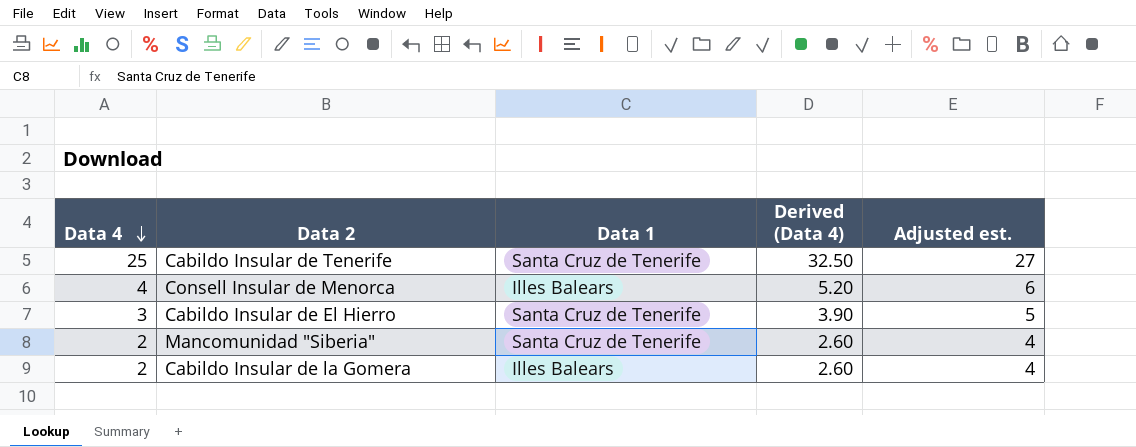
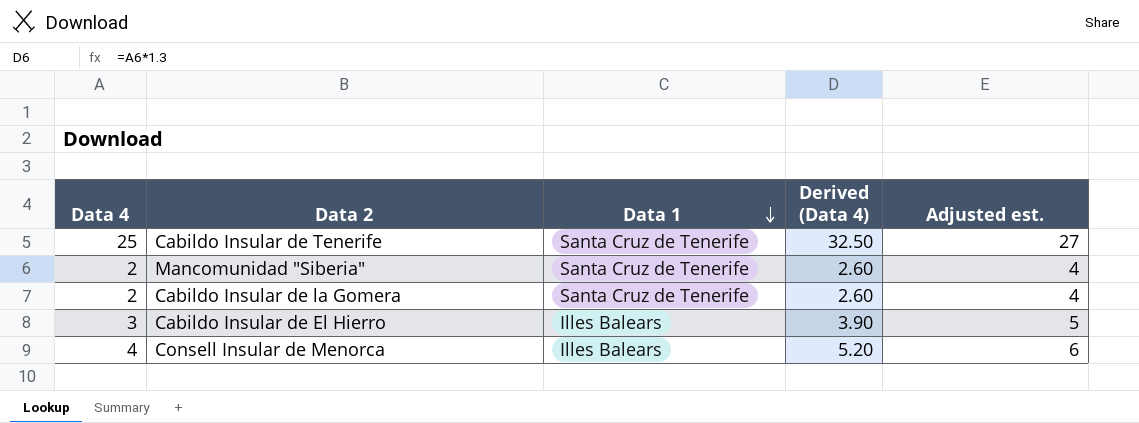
row order: Data 4 descending -> Data 1 descending
Cabildo Insular de la Gomera | Data 1: Illes Balears -> Santa Cruz de Tenerife
Cabildo Insular de El Hierro | Data 1: Santa Cruz de Tenerife -> Illes Balears

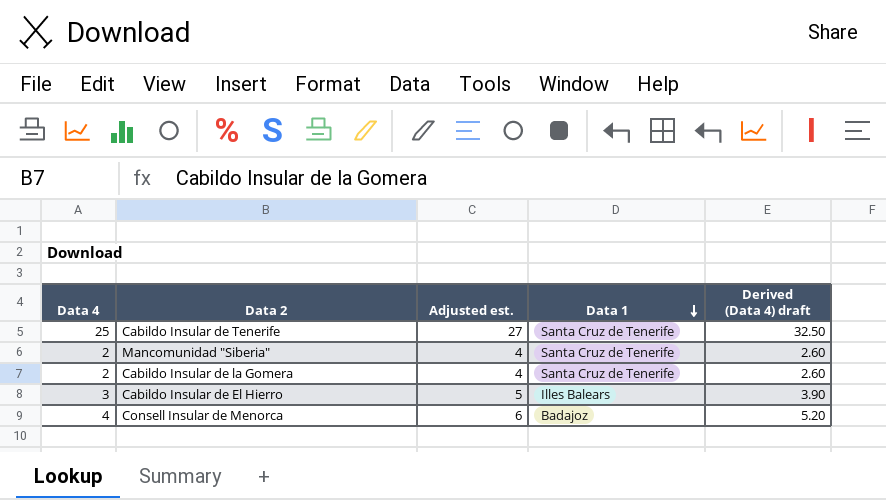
column Adjusted est. | position: 5 -> 3
column name: Derived (Data 4) -> Derived (Data 4) draft
Consell Insular de Menorca | Data 1: Illes Balears -> Badajoz

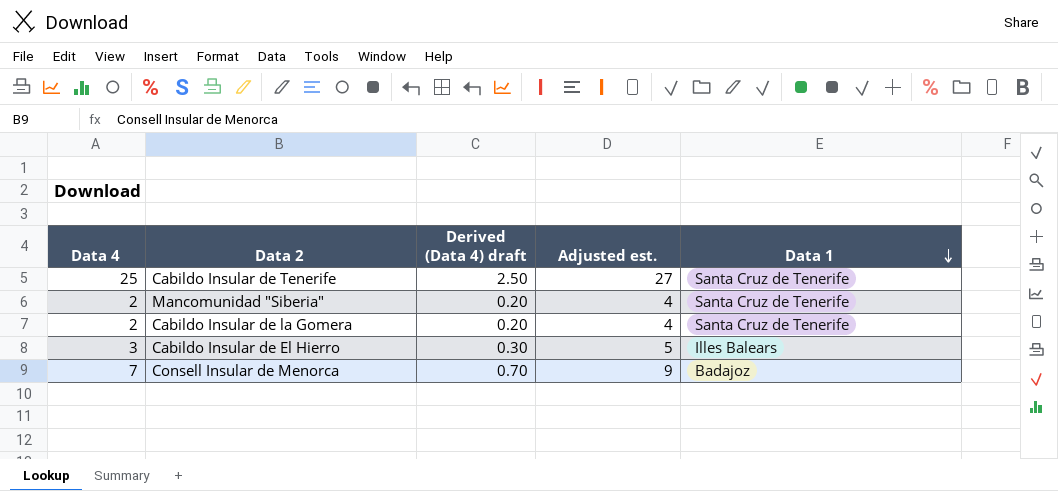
column Derived (Data 4) draft | formula: [Data 4] * 1.3 -> [Data 4] * 0.1
column Derived (Data 4) draft | position: 5 -> 3
Consell Insular de Menorca | Data 4: 4 -> 7
Consell Insular de Menorca | Adjusted est.: 6 -> 9

